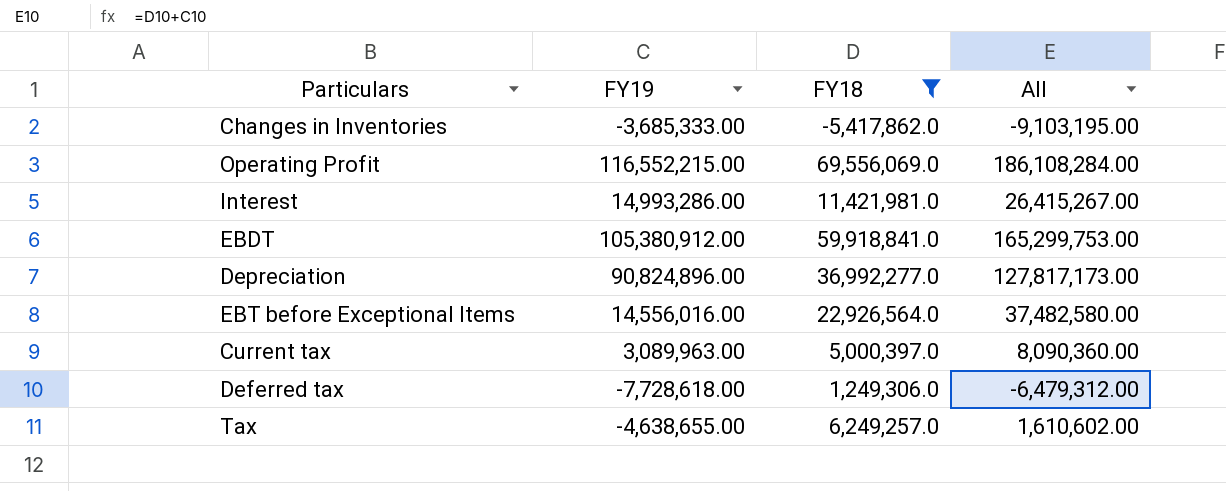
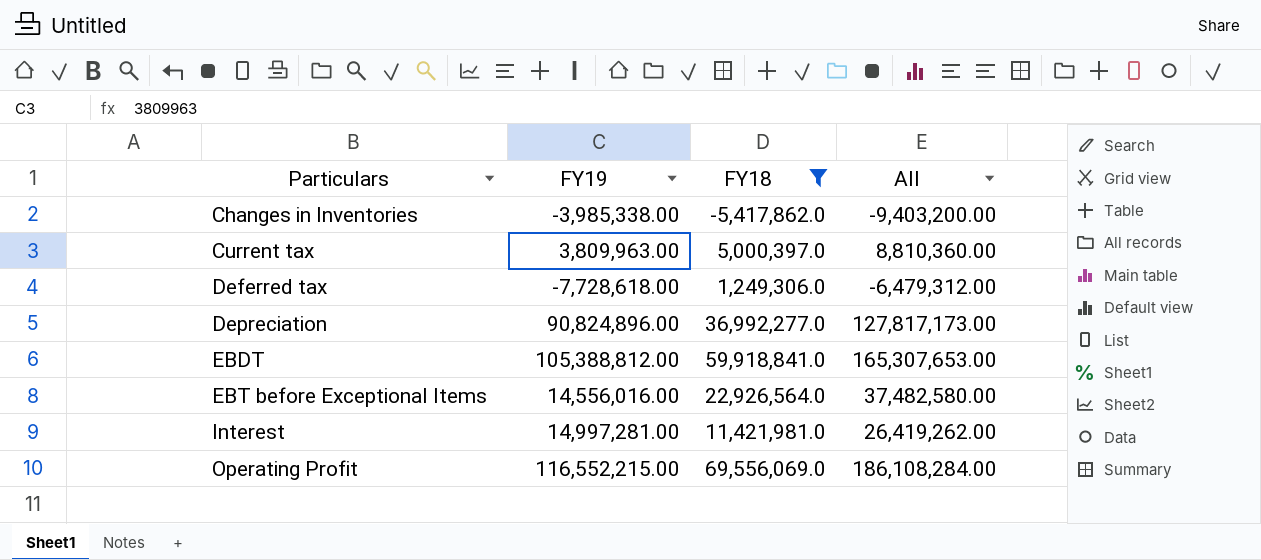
row order: none -> Particulars ascending
row Tax: -4,638,655.00 | 6,249,257.0 | 1,610,602.00 -> none
Changes in Inventories | FY19: -3,685,333.00 -> -3,985,338.00
Changes in Inventories | All: -9,103,195.00 -> -9,403,200.00
Current tax | FY19: 3,089,963.00 -> 3,809,963.00
Current tax | All: 8,090,360.00 -> 8,810,360.00
EBDT | FY19: 105,380,912.00 -> 105,388,812.00
EBDT | All: 165,299,753.00 -> 165,307,653.00
Interest | FY19: 14,993,286.00 -> 14,997,281.00
Interest | All: 26,415,267.00 -> 26,419,262.00

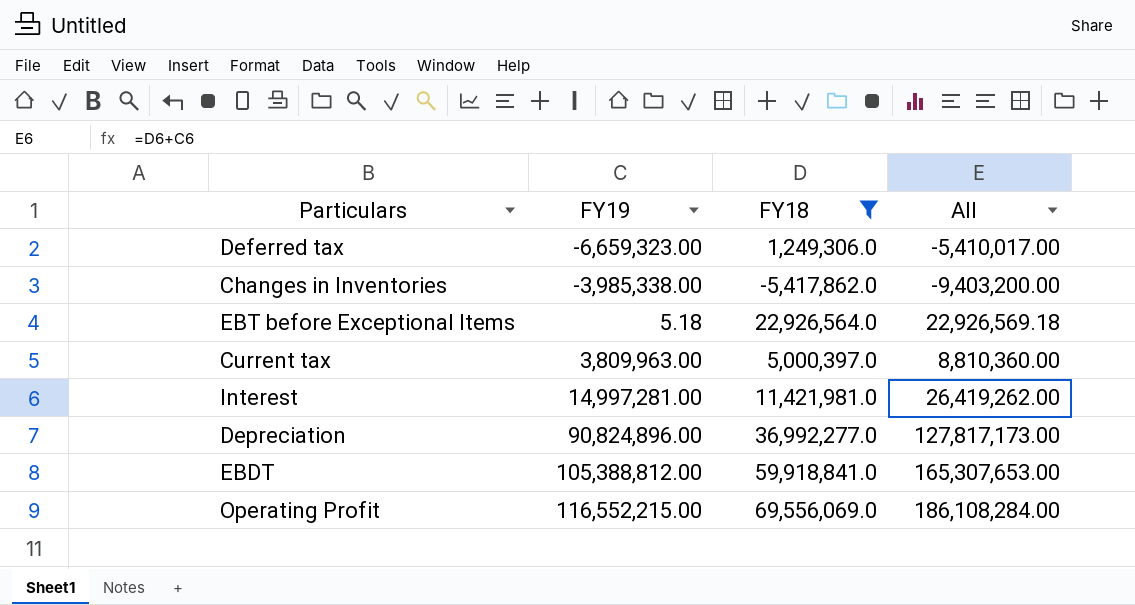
row order: Particulars ascending -> FY19 ascending
Deferred tax | FY19: -7,728,618.00 -> -6,659,323.00
Deferred tax | All: -6,479,312.00 -> -5,410,017.00
EBT before Exceptional Items | FY19: 14,556,016.00 -> 5.18
EBT before Exceptional Items | All: 37,482,580.00 -> 22,926,569.18

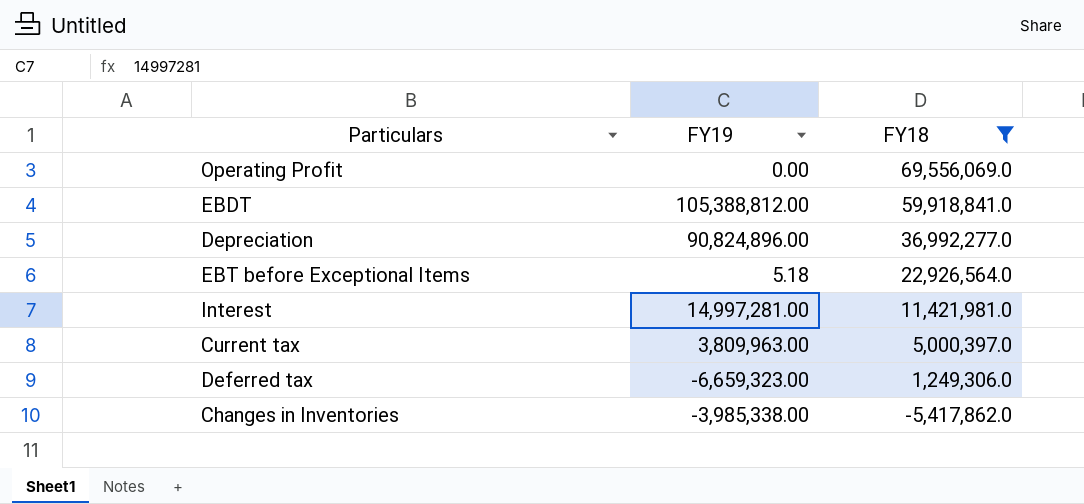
row order: FY19 ascending -> FY18 descending
column All | formula: [FY19] + [FY18] -> none
Operating Profit | FY19: 116,552,215.00 -> 0.00

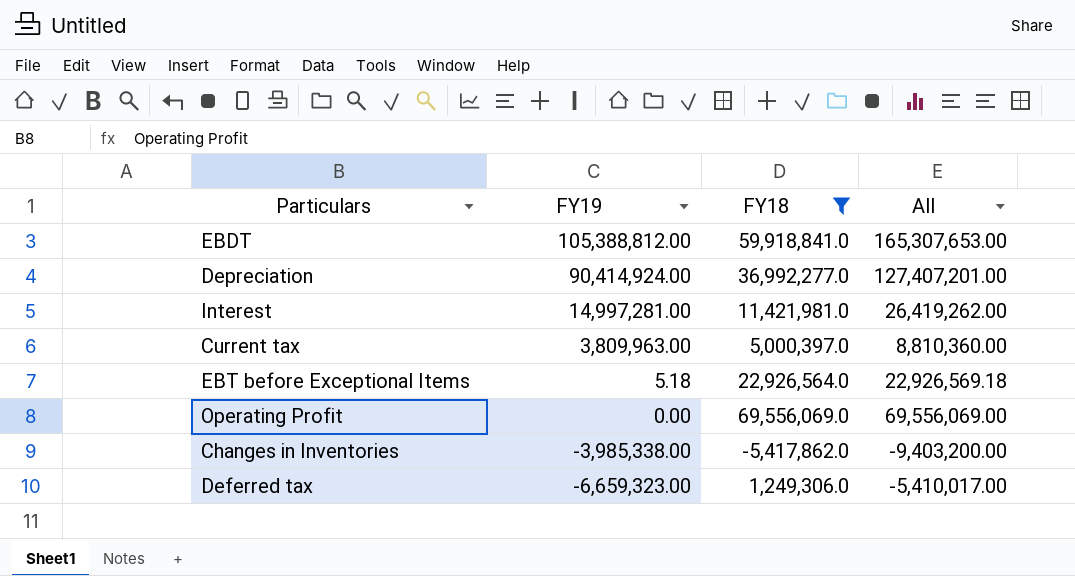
row order: FY18 descending -> FY19 descending
column All | formula: none -> [FY19] + [FY18]
Depreciation | FY19: 90,824,896.00 -> 90,414,924.00

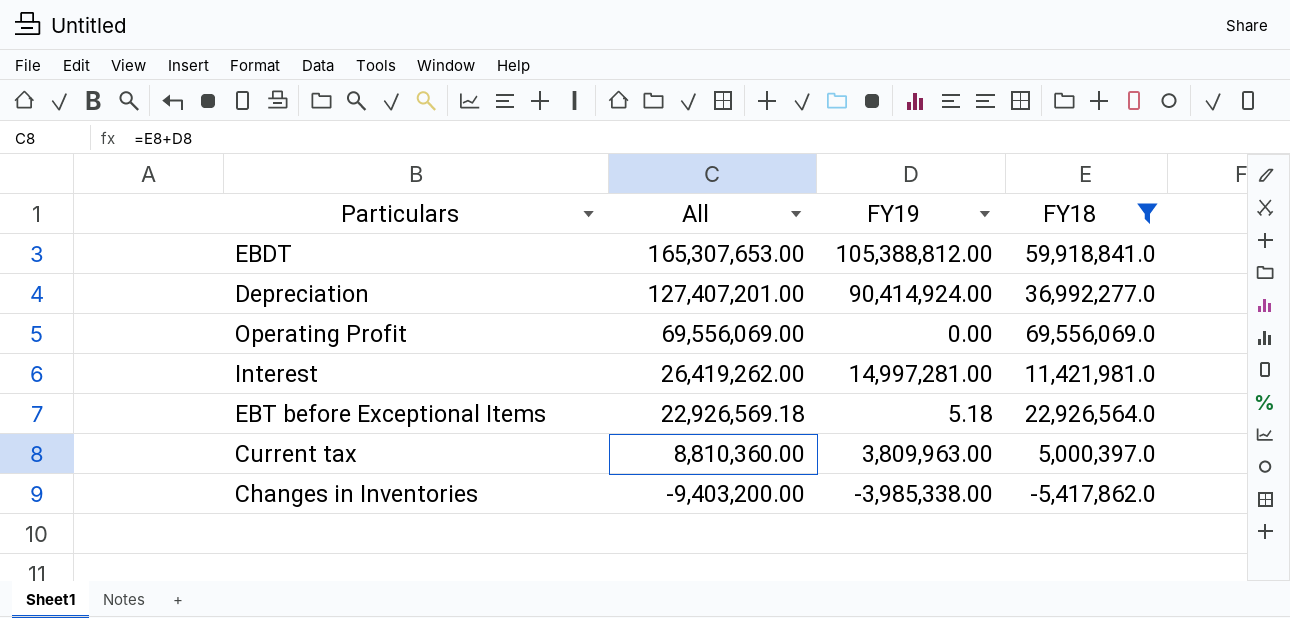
row order: FY19 descending -> All descending
column All | position: 4 -> 2
row Deferred tax: -6,659,323.00 | 1,249,306.0 | -5,410,017.00 -> none

